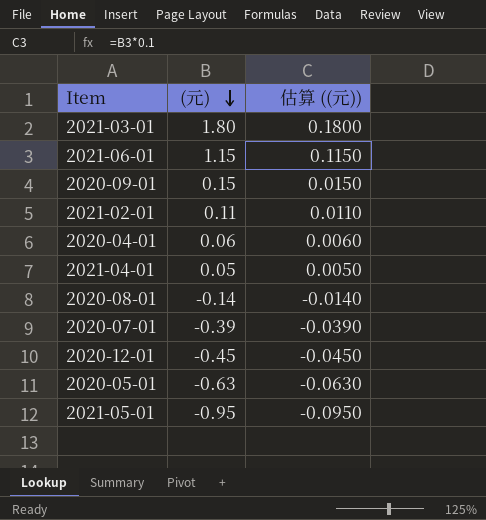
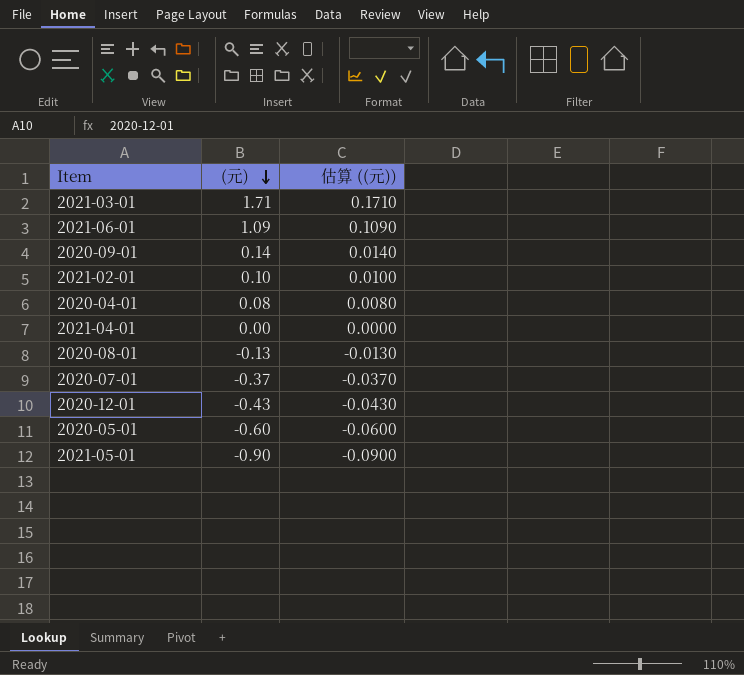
2021-03-01 | (元): 1.80 -> 1.71
2021-03-01 | 估算 ((元)): 0.1800 -> 0.1710
2021-06-01 | (元): 1.15 -> 1.09
2021-06-01 | 估算 ((元)): 0.1150 -> 0.1090
2020-09-01 | (元): 0.15 -> 0.14
2020-09-01 | 估算 ((元)): 0.0150 -> 0.0140
2021-02-01 | (元): 0.11 -> 0.10
2021-02-01 | 估算 ((元)): 0.0110 -> 0.0100
2020-04-01 | (元): 0.06 -> 0.08
2020-04-01 | 估算 ((元)): 0.0060 -> 0.0080
2021-04-01 | (元): 0.05 -> 0.00
2021-04-01 | 估算 ((元)): 0.0050 -> 0.0000
2020-08-01 | (元): -0.14 -> -0.13
2020-08-01 | 估算 ((元)): -0.0140 -> -0.0130
2020-07-01 | (元): -0.39 -> -0.37
2020-07-01 | 估算 ((元)): -0.0390 -> -0.0370
2020-12-01 | (元): -0.45 -> -0.43
2020-12-01 | 估算 ((元)): -0.0450 -> -0.0430
2020-05-01 | (元): -0.63 -> -0.60
2020-05-01 | 估算 ((元)): -0.0630 -> -0.0600
2021-05-01 | (元): -0.95 -> -0.90
2021-05-01 | 估算 ((元)): -0.0950 -> -0.0900

